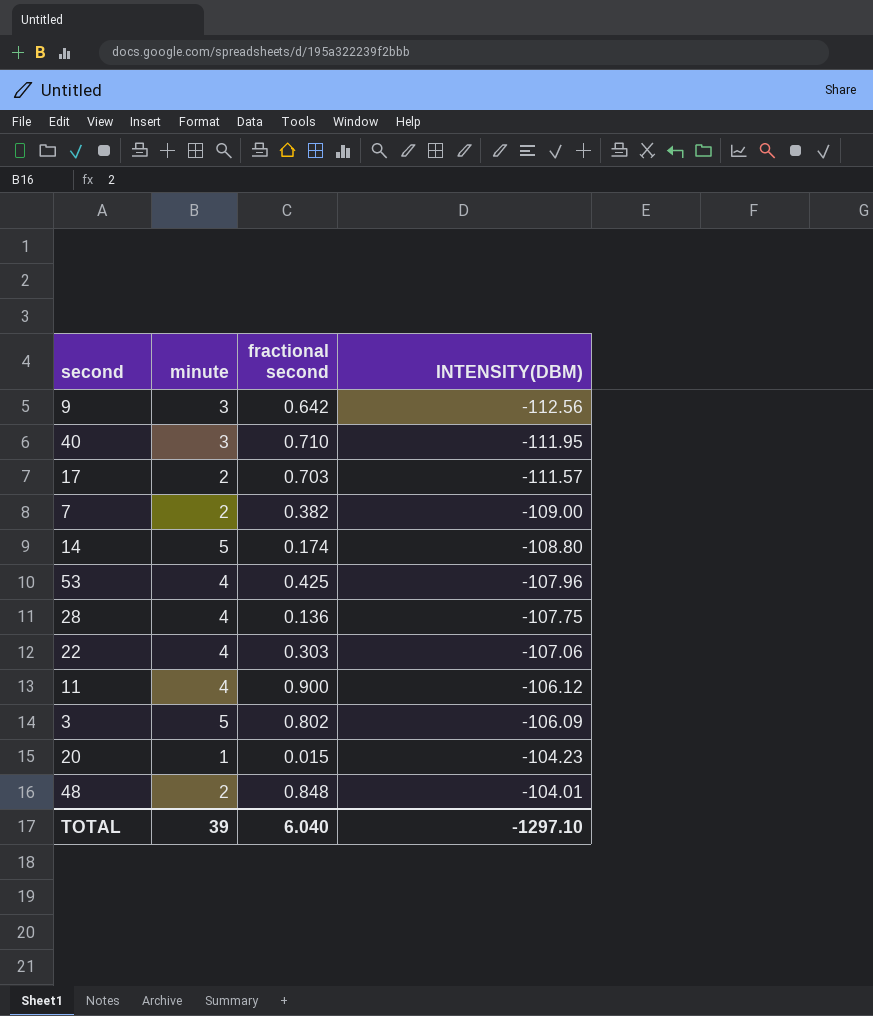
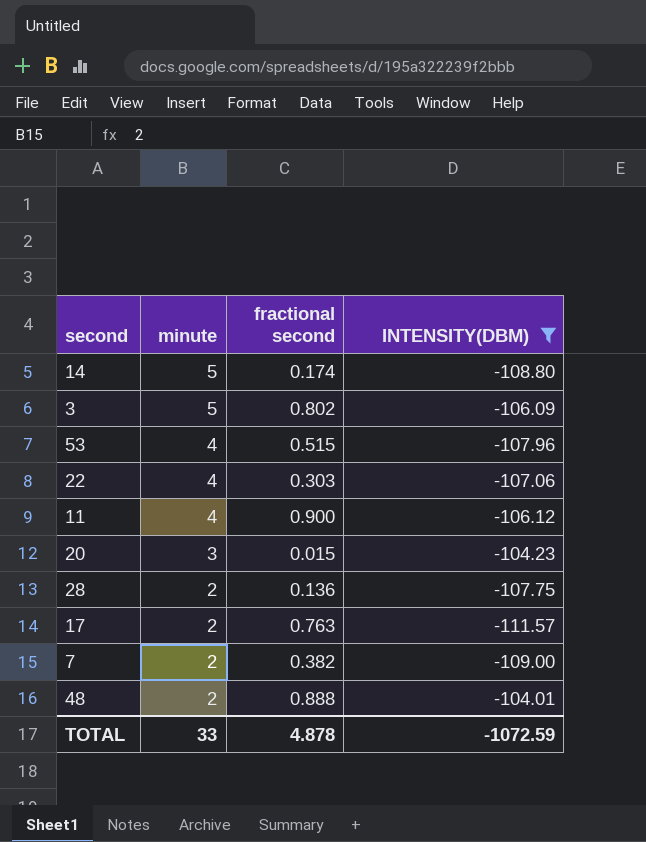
filter: none -> INTENSITY(DBM) >= -111.57
row order: INTENSITY(DBM) ascending -> minute descending
53 | fractional second: 0.425 -> 0.515
20 | minute: 1 -> 3
28 | minute: 4 -> 2
17 | fractional second: 0.703 -> 0.763
48 | fractional second: 0.848 -> 0.888
TOTAL | minute: 39 -> 33
TOTAL | fractional second: 6.040 -> 4.878
TOTAL | INTENSITY(DBM): -1297.10 -> -1072.59

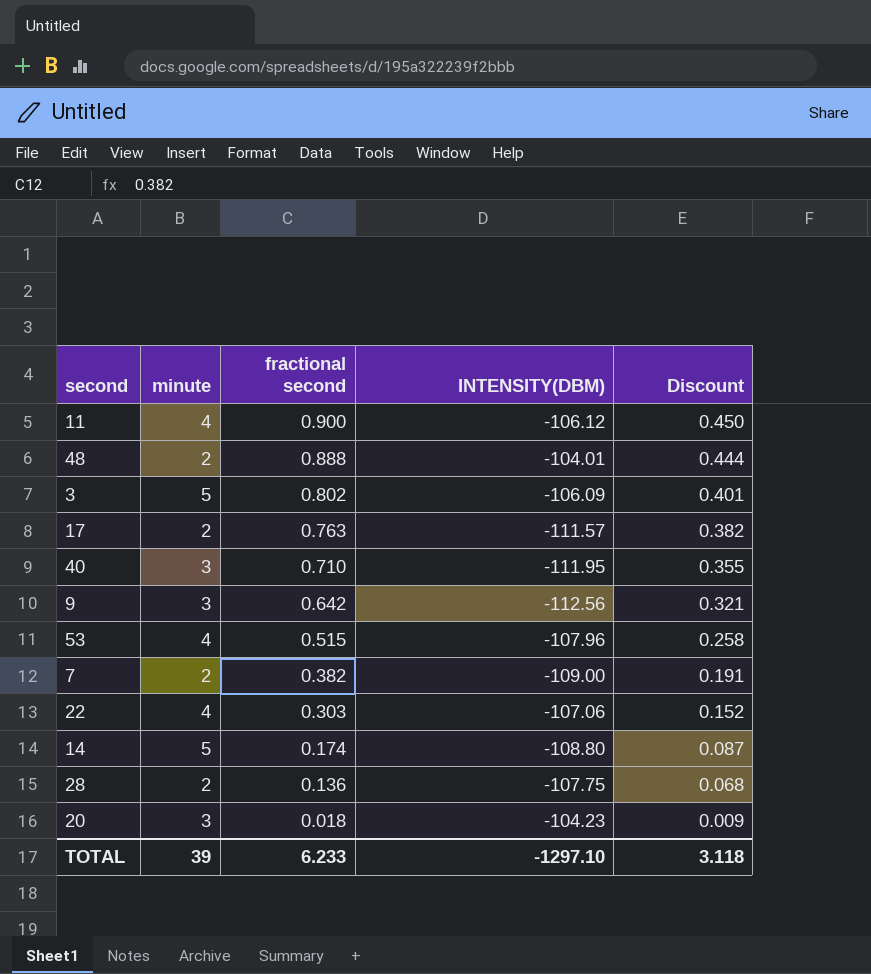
filter: INTENSITY(DBM) >= -111.57 -> none
row order: minute descending -> fractional second descending
column Discount | formula: none -> [fractional second] * 0.5
20 | fractional second: 0.015 -> 0.018
TOTAL | minute: 33 -> 39
TOTAL | fractional second: 4.878 -> 6.233
TOTAL | INTENSITY(DBM): -1072.59 -> -1297.10

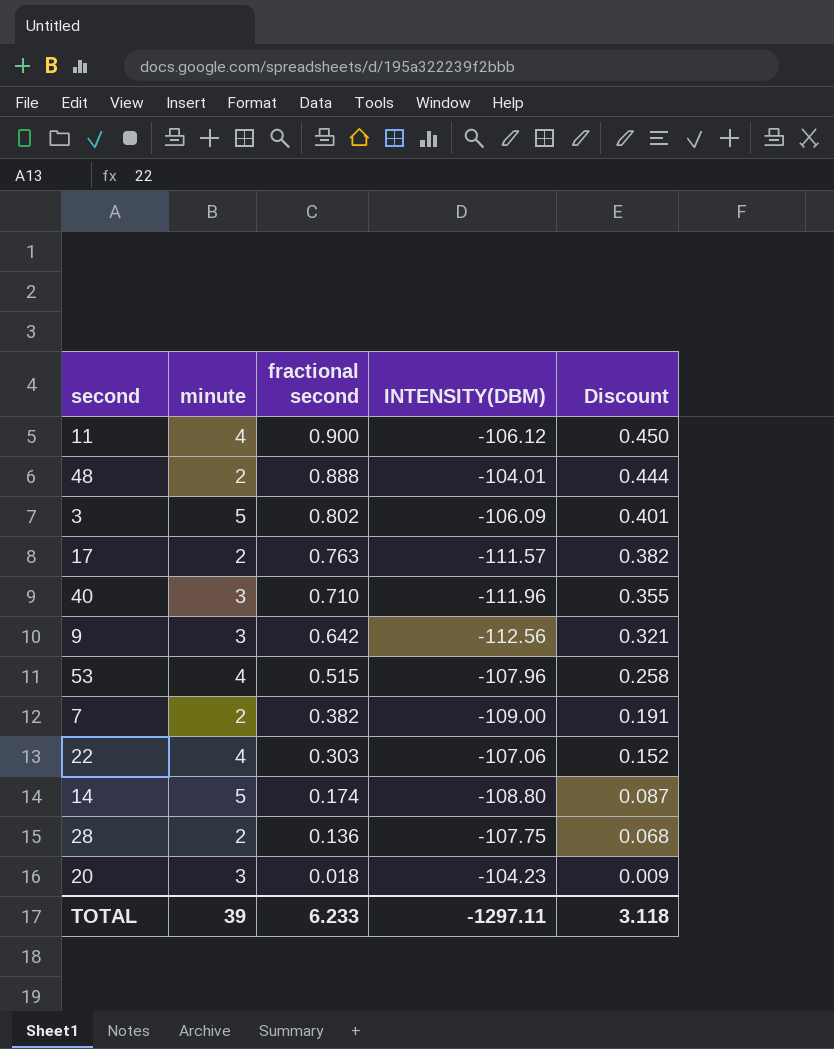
40 | INTENSITY(DBM): -111.95 -> -111.96
TOTAL | INTENSITY(DBM): -1297.10 -> -1297.11

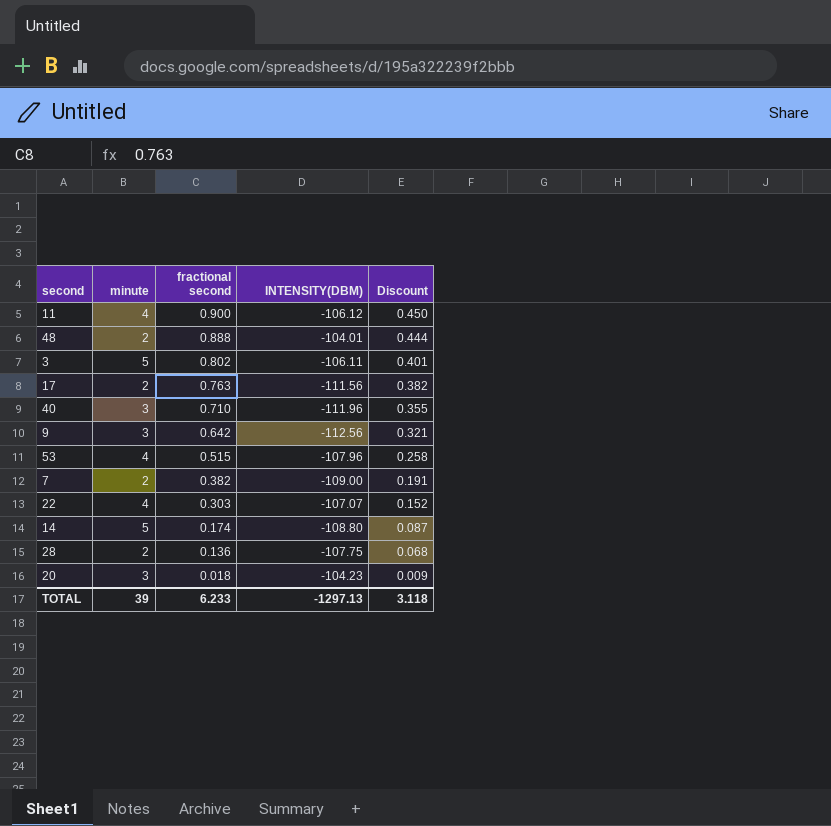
3 | INTENSITY(DBM): -106.09 -> -106.11
17 | INTENSITY(DBM): -111.57 -> -111.56
22 | INTENSITY(DBM): -107.06 -> -107.07
TOTAL | INTENSITY(DBM): -1297.11 -> -1297.13

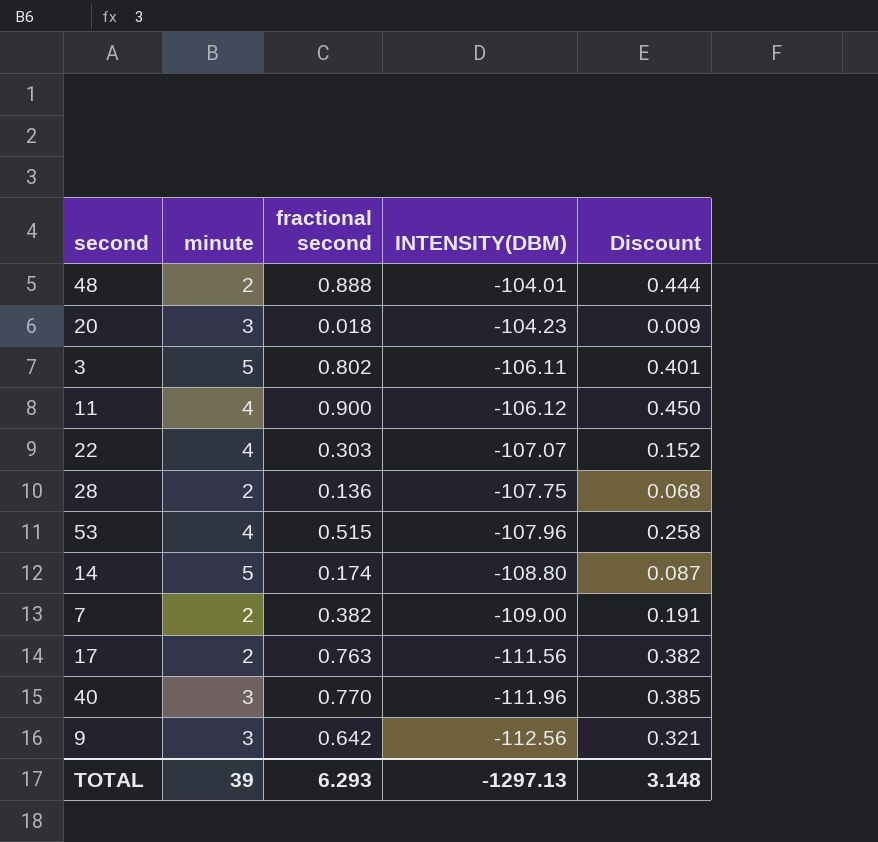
row order: fractional second descending -> INTENSITY(DBM) descending
40 | fractional second: 0.710 -> 0.770
40 | Discount: 0.355 -> 0.385
TOTAL | fractional second: 6.233 -> 6.293
TOTAL | Discount: 3.118 -> 3.148

